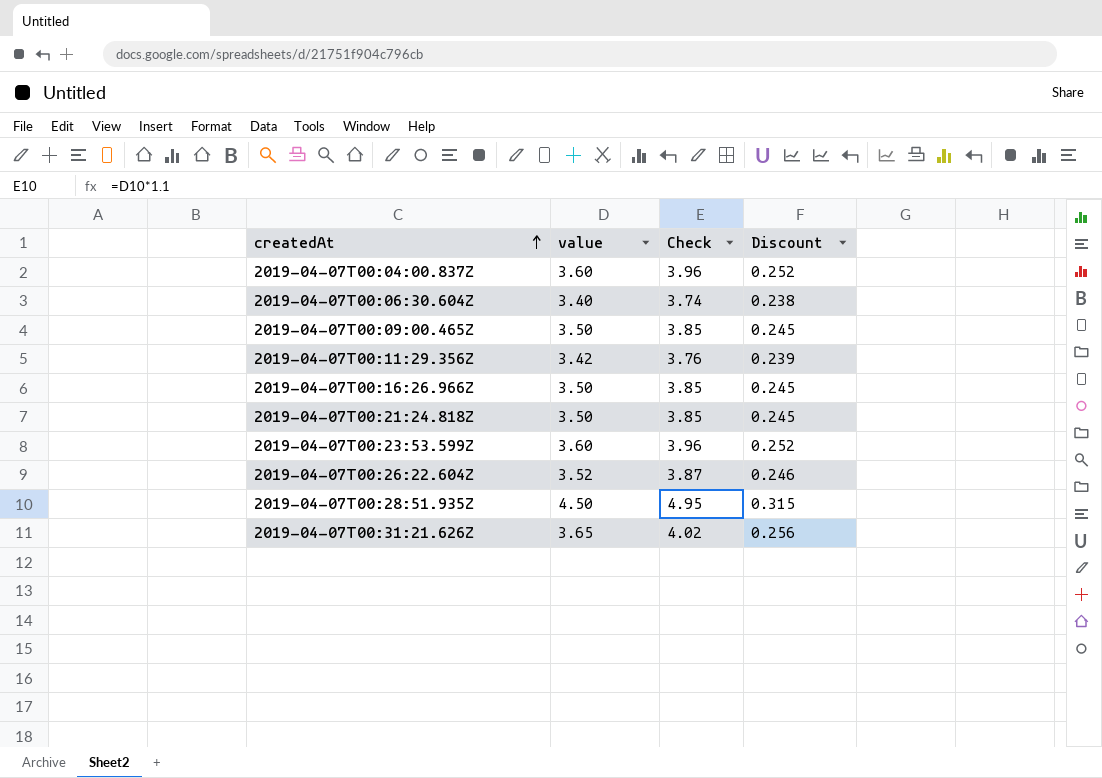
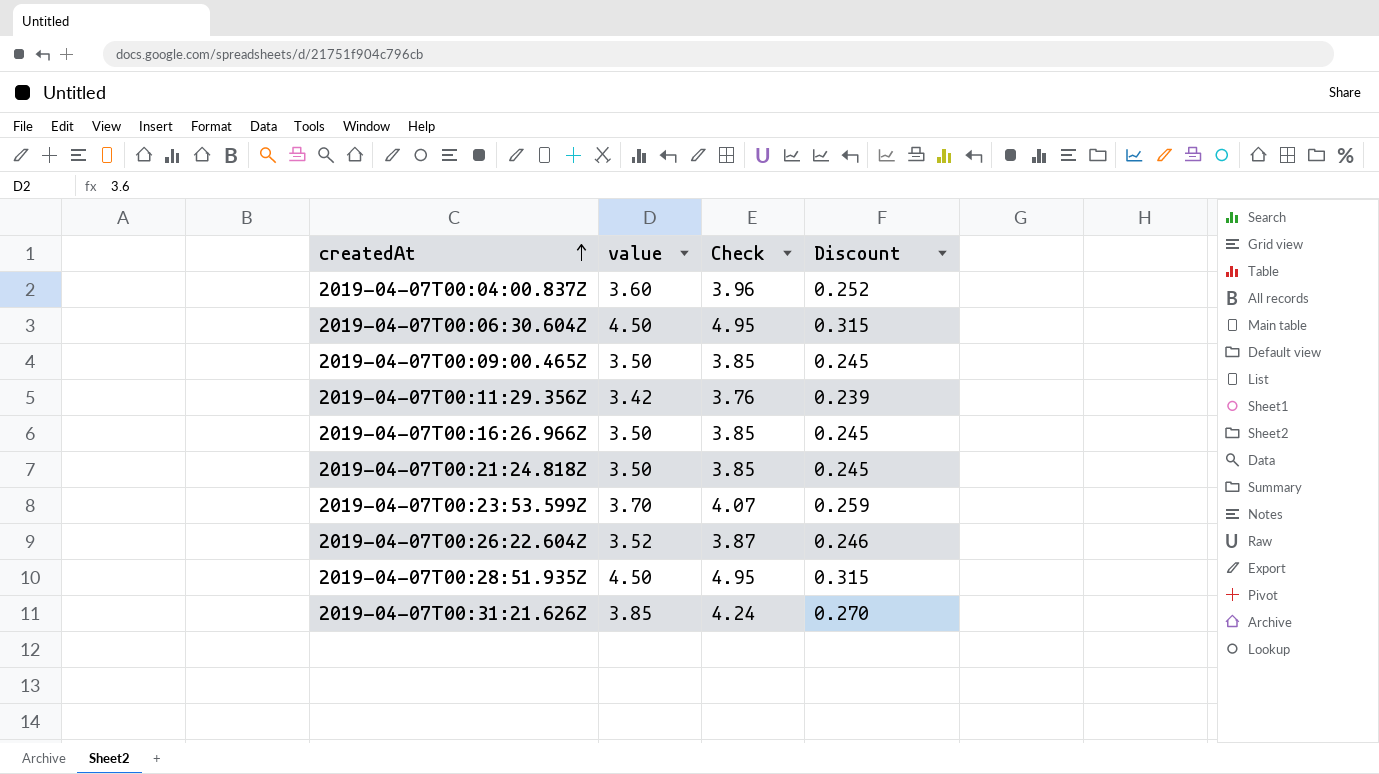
2019-04-07T00:06:30.604Z | value: 3.40 -> 4.50
2019-04-07T00:06:30.604Z | Check: 3.74 -> 4.95
2019-04-07T00:06:30.604Z | Discount: 0.238 -> 0.315
2019-04-07T00:23:53.599Z | value: 3.60 -> 3.70
2019-04-07T00:23:53.599Z | Check: 3.96 -> 4.07
2019-04-07T00:23:53.599Z | Discount: 0.252 -> 0.259
2019-04-07T00:31:21.626Z | value: 3.65 -> 3.85
2019-04-07T00:31:21.626Z | Check: 4.02 -> 4.24
2019-04-07T00:31:21.626Z | Discount: 0.256 -> 0.270

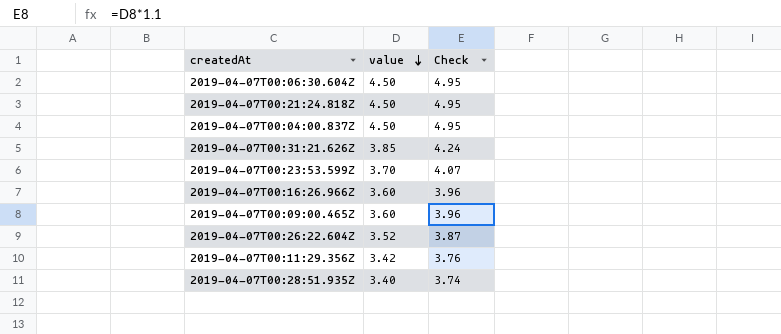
row order: createdAt ascending -> value descending
column Discount | formula: [value] * 0.07 -> none
2019-04-07T00:21:24.818Z | value: 3.50 -> 4.50
2019-04-07T00:21:24.818Z | Check: 3.85 -> 4.95
2019-04-07T00:04:00.837Z | value: 3.60 -> 4.50
2019-04-07T00:04:00.837Z | Check: 3.96 -> 4.95
2019-04-07T00:16:26.966Z | value: 3.50 -> 3.60
2019-04-07T00:16:26.966Z | Check: 3.85 -> 3.96
2019-04-07T00:09:00.465Z | value: 3.50 -> 3.60
2019-04-07T00:09:00.465Z | Check: 3.85 -> 3.96
2019-04-07T00:28:51.935Z | value: 4.50 -> 3.40
2019-04-07T00:28:51.935Z | Check: 4.95 -> 3.74

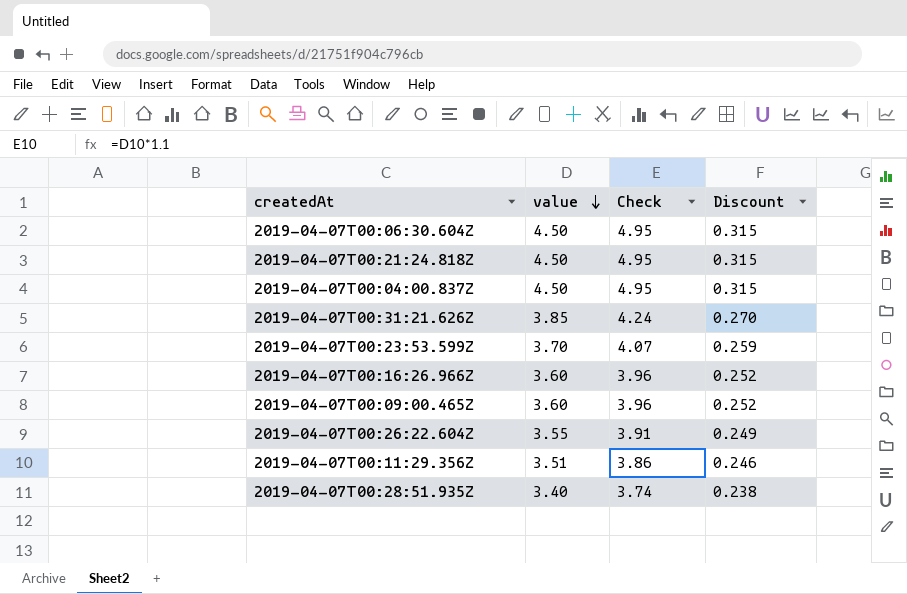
column Discount | formula: none -> [value] * 0.07
2019-04-07T00:26:22.604Z | value: 3.52 -> 3.55
2019-04-07T00:26:22.604Z | Check: 3.87 -> 3.91
2019-04-07T00:11:29.356Z | value: 3.42 -> 3.51
2019-04-07T00:11:29.356Z | Check: 3.76 -> 3.86

